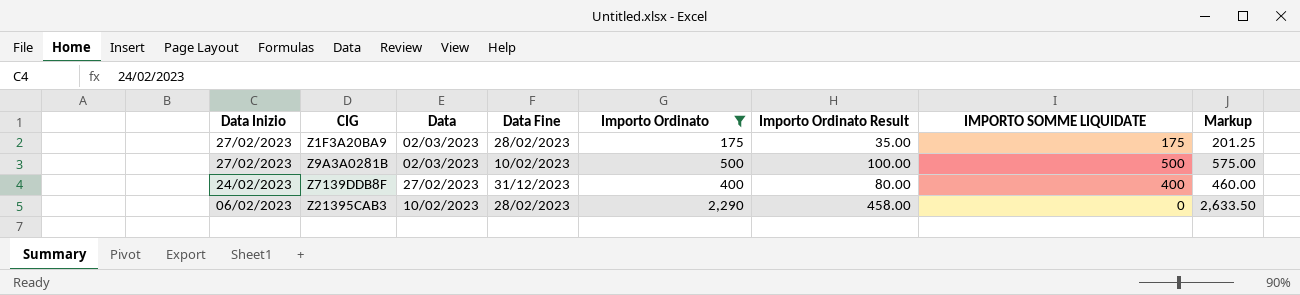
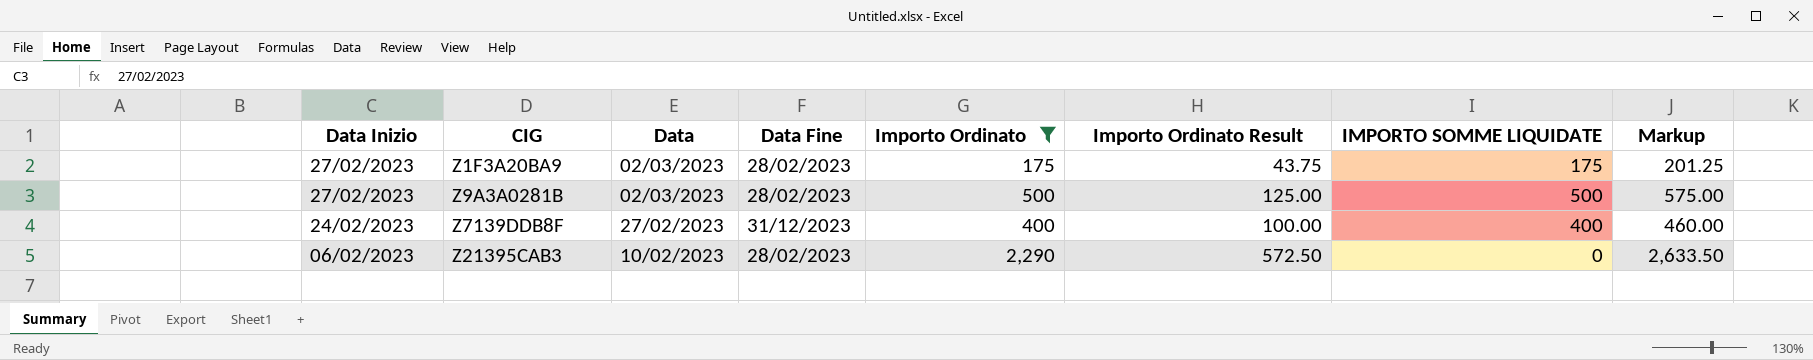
column Importo Ordinato Result | formula: [Importo Ordinato] * 0.2 -> [Importo Ordinato] * 0.25
Z9A3A0281B | Data Fine: 10/02/2023 -> 28/02/2023

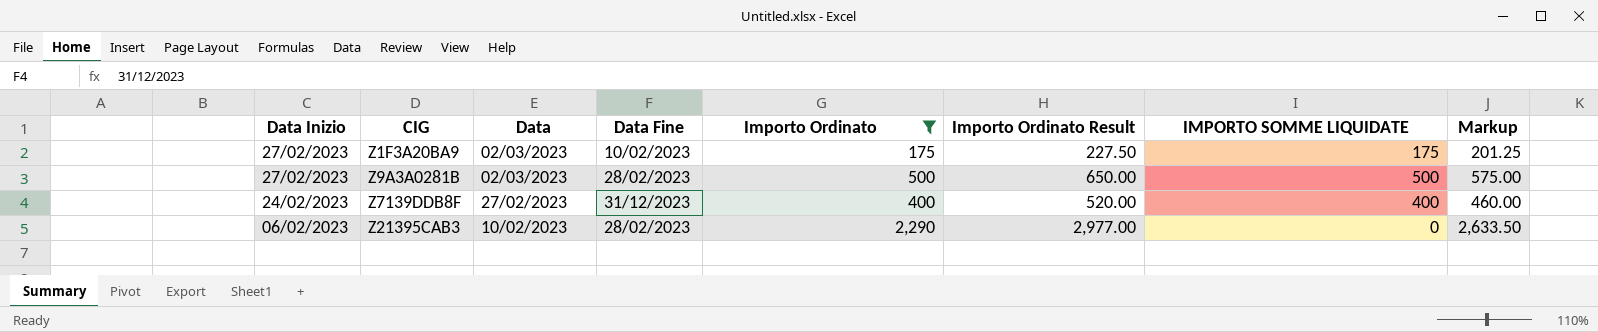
column Importo Ordinato Result | formula: [Importo Ordinato] * 0.25 -> [Importo Ordinato] * 1.3
Z1F3A20BA9 | Data Fine: 28/02/2023 -> 10/02/2023

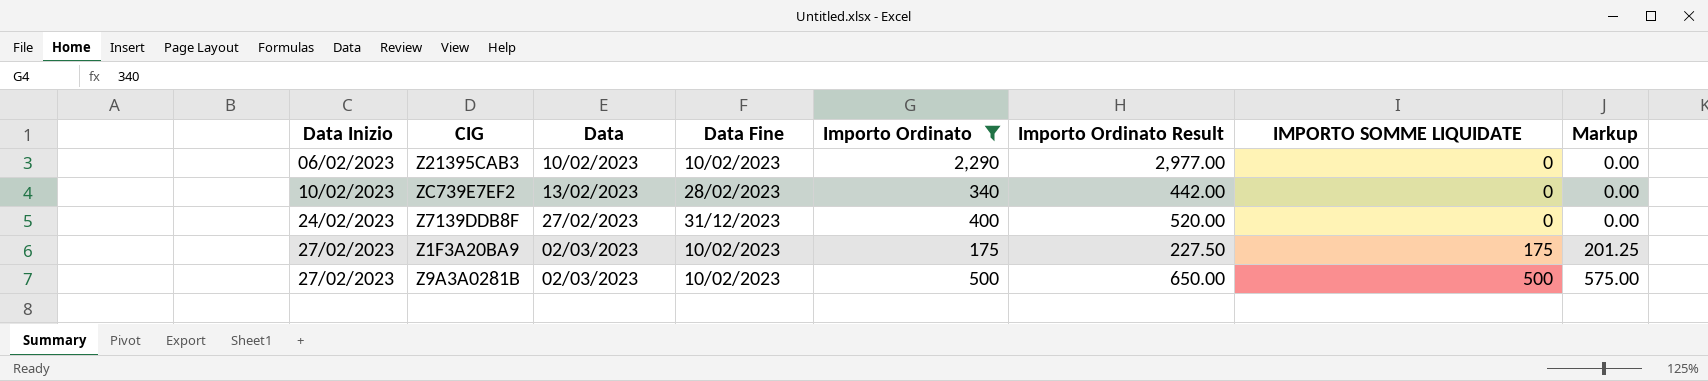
row order: Data Inizio descending -> Data Inizio ascending
column Markup | formula: [Importo Ordinato] * 1.15 -> [IMPORTO SOMME LIQUIDATE] * 1.15
Z21395CAB3 | Data Fine: 28/02/2023 -> 10/02/2023
row ZC739E7EF2: none -> 10/02/2023 | 13/02/2023 | 28/02/2023 | 340 | 442.00 | 0 | 0.00
Z7139DDB8F | IMPORTO SOMME LIQUIDATE: 400 -> 0
Z9A3A0281B | Data Fine: 28/02/2023 -> 10/02/2023

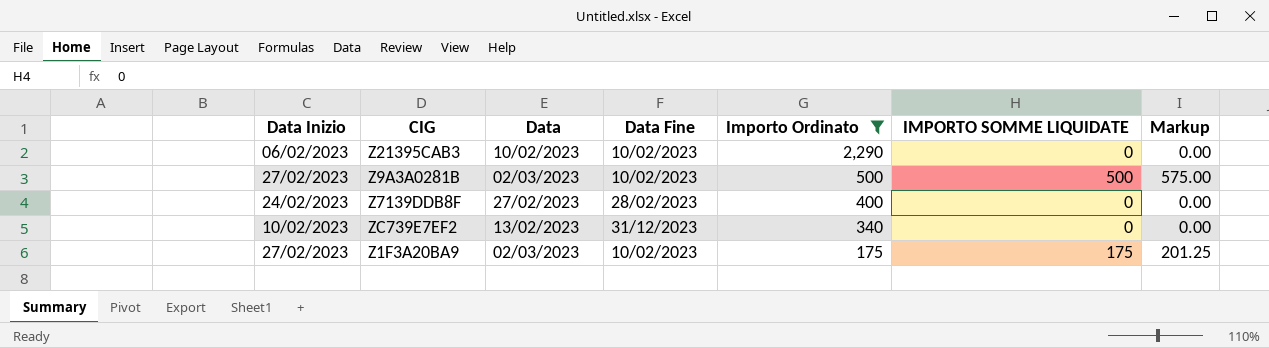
row order: Data Inizio ascending -> Importo Ordinato descending
column Importo Ordinato Result | formula: [Importo Ordinato] * 1.3 -> none
Z7139DDB8F | Data Fine: 31/12/2023 -> 28/02/2023
ZC739E7EF2 | Data Fine: 28/02/2023 -> 31/12/2023

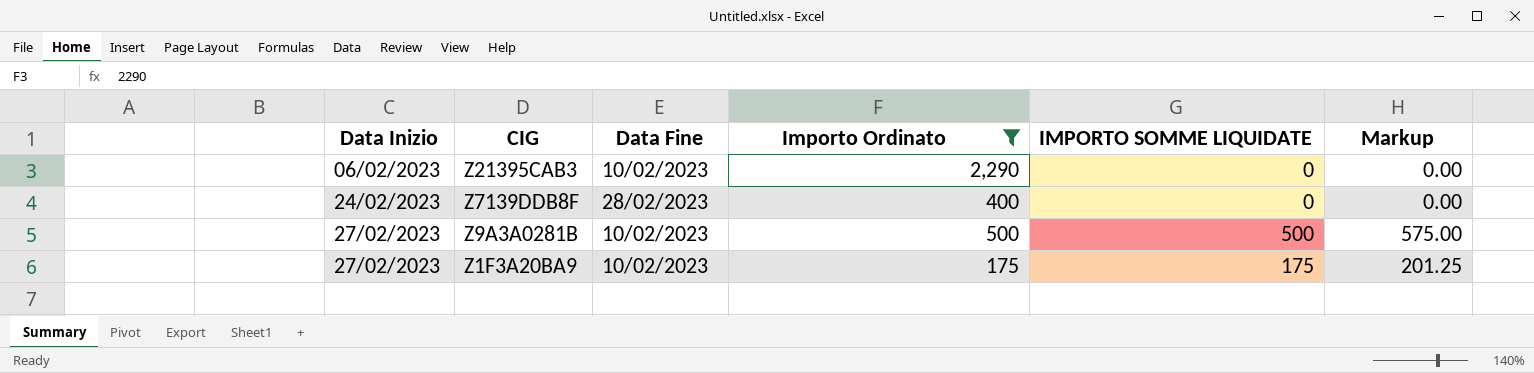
row order: Importo Ordinato descending -> Data Inizio ascending
column Data | position: 3 -> none
row ZC739E7EF2: 10/02/2023 | 13/02/2023 | 31/12/2023 | 340 | 0 | 0.00 -> none

